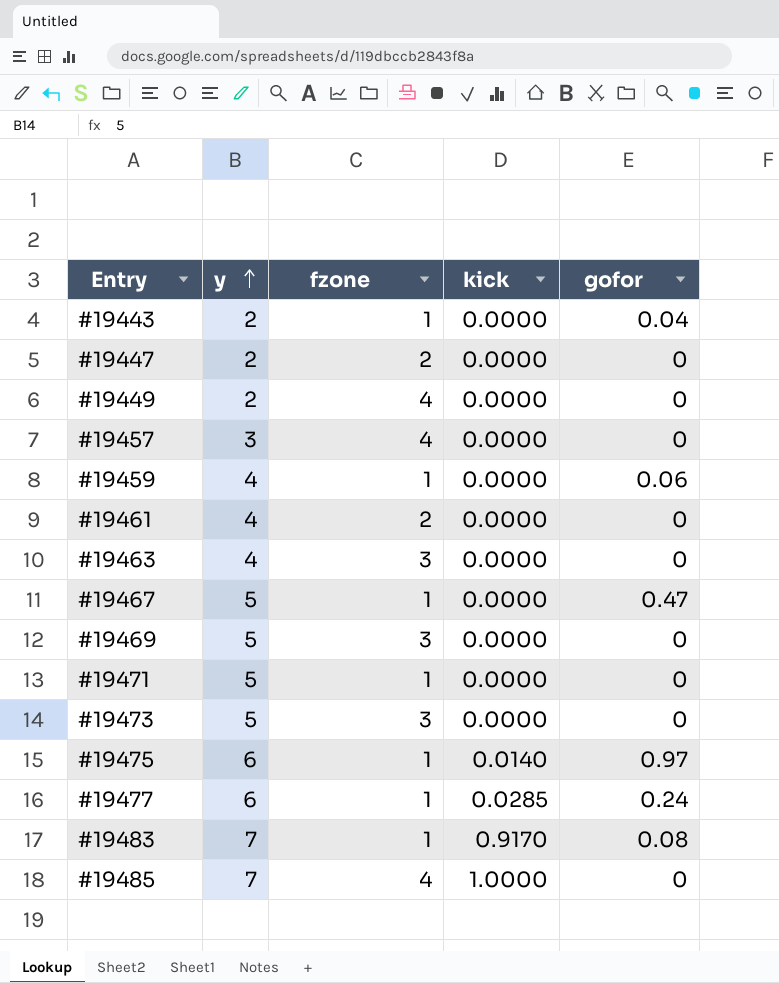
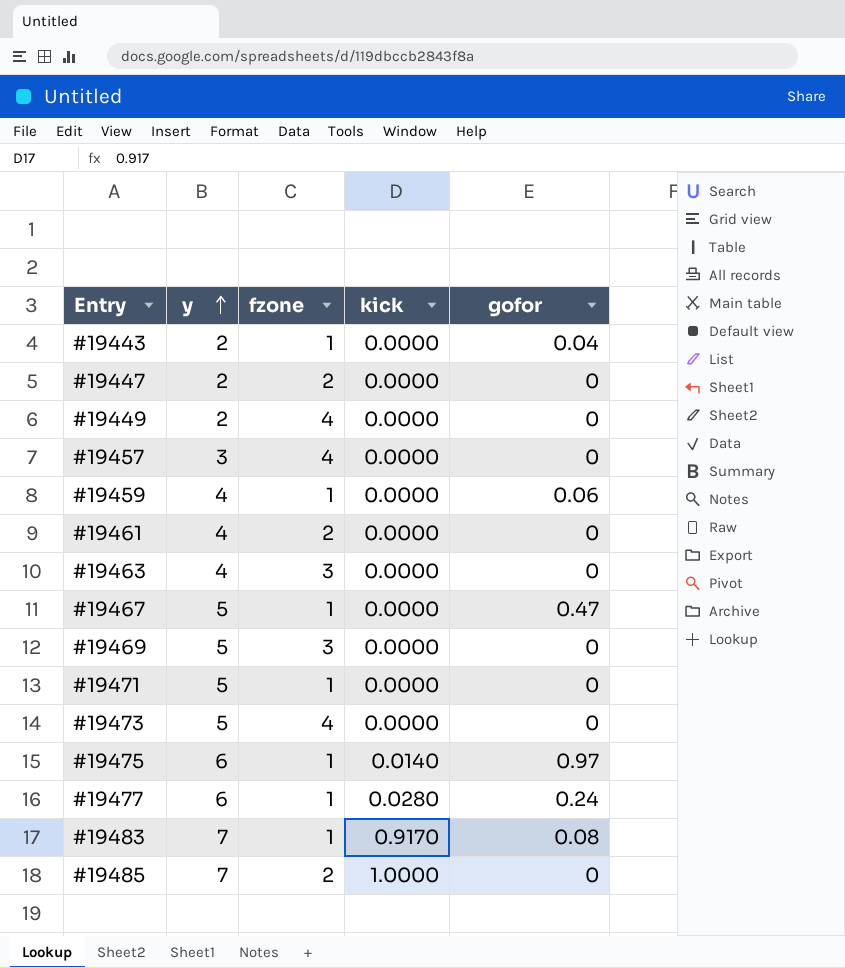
#19473 | fzone: 3 -> 4
#19477 | kick: 0.0285 -> 0.0280
#19485 | fzone: 4 -> 2

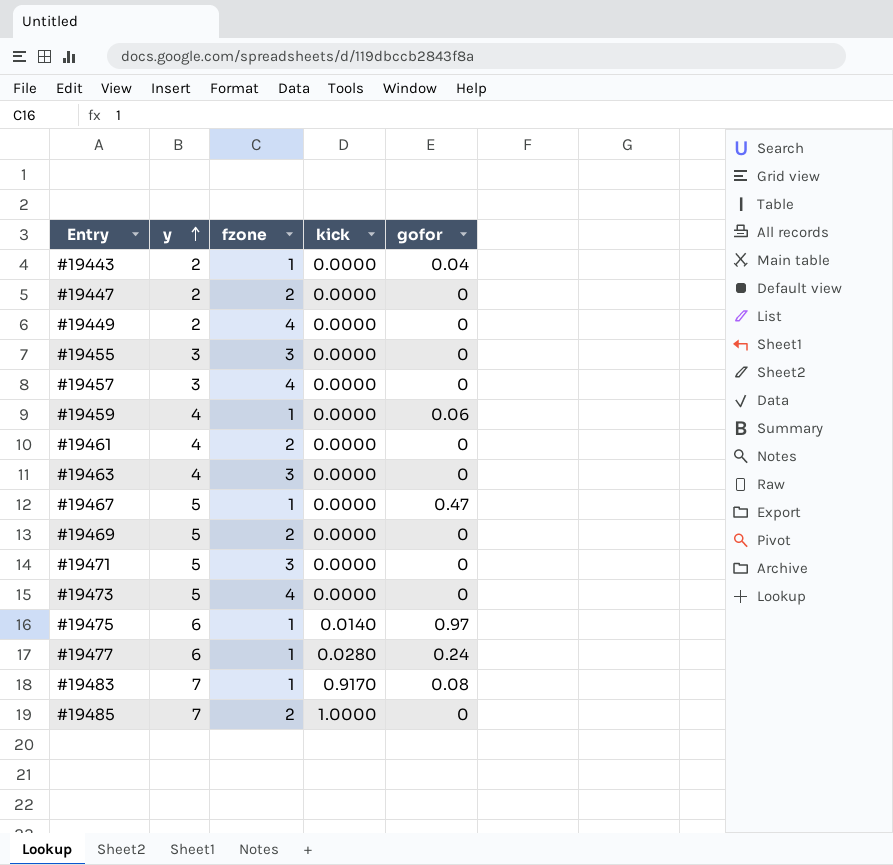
row #19455: none -> 3 | 3 | 0.0000 | 0
#19469 | fzone: 3 -> 2
#19471 | fzone: 1 -> 3

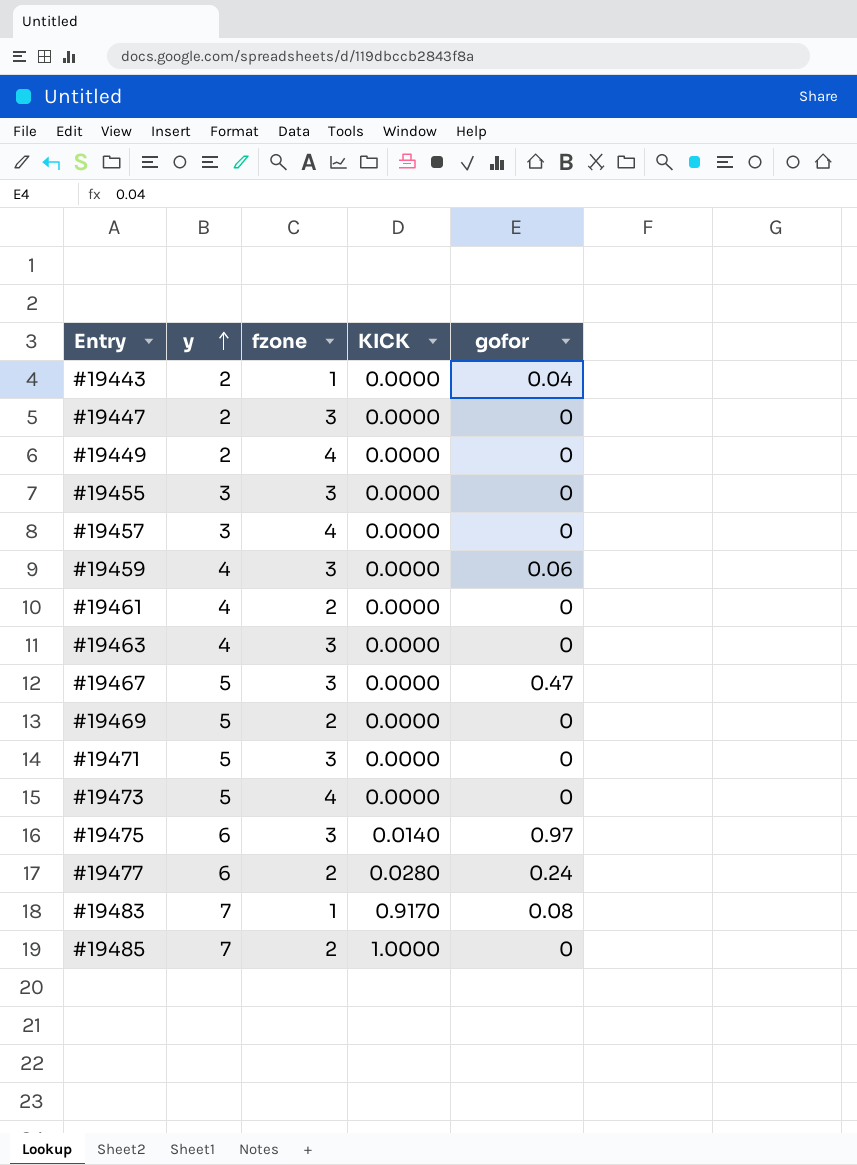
column name: kick -> KICK
#19447 | fzone: 2 -> 3
#19459 | fzone: 1 -> 3
#19467 | fzone: 1 -> 3
#19475 | fzone: 1 -> 3
#19477 | fzone: 1 -> 2

